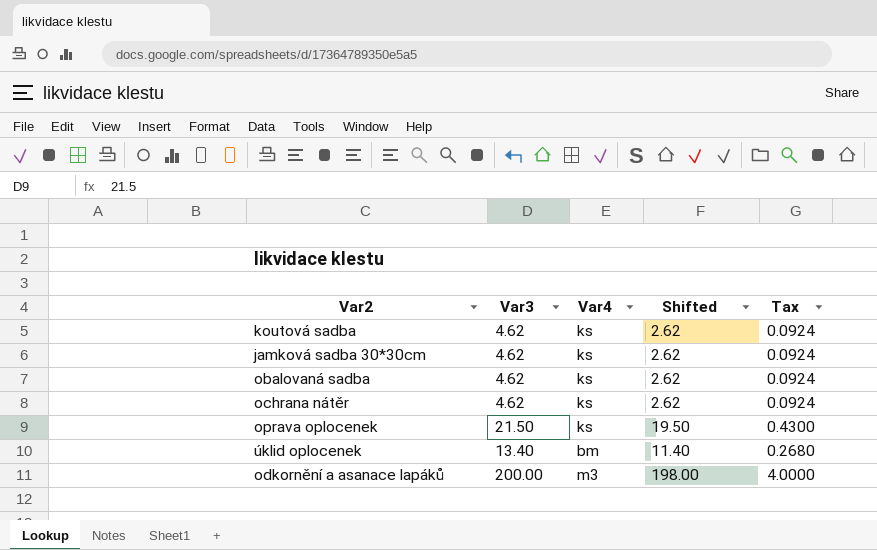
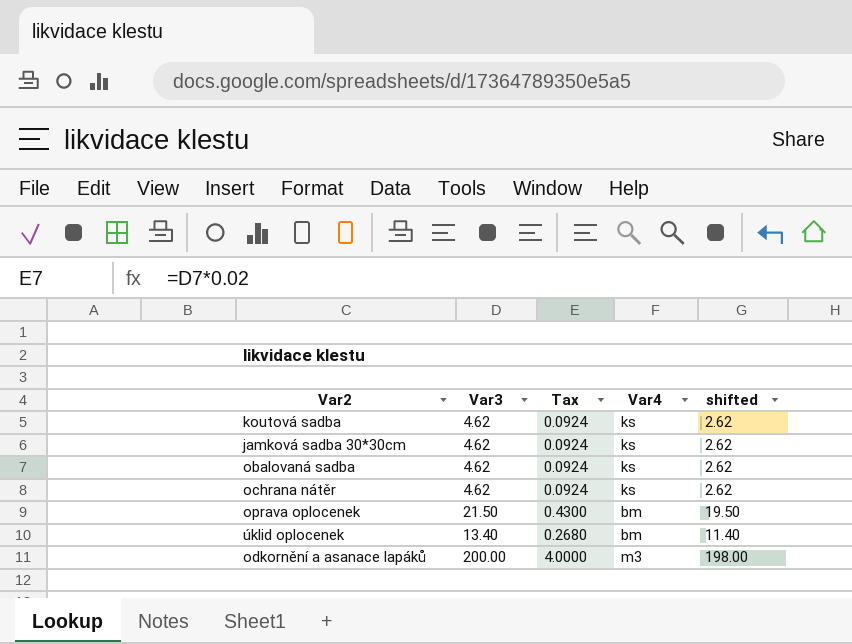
column Tax | position: 5 -> 3
column name: Shifted -> shifted
oprava oplocenek | Var4: ks -> bm

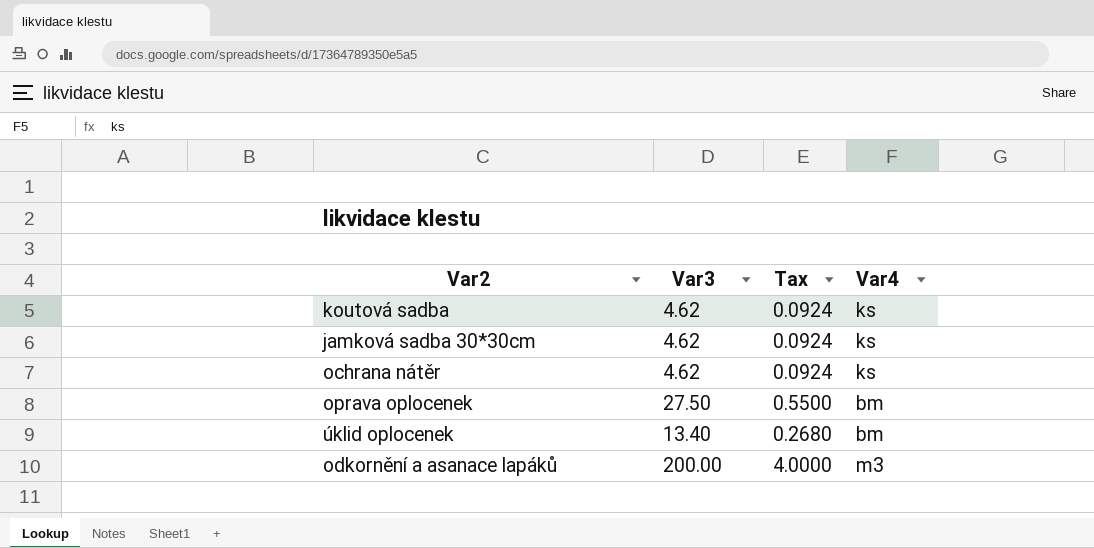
column shifted | formula: [Var3] - 2 -> none
row obalovaná sadba: 4.62 | 0.0924 | ks | 2.62 -> none
oprava oplocenek | Var3: 21.50 -> 27.50
oprava oplocenek | Tax: 0.4300 -> 0.5500

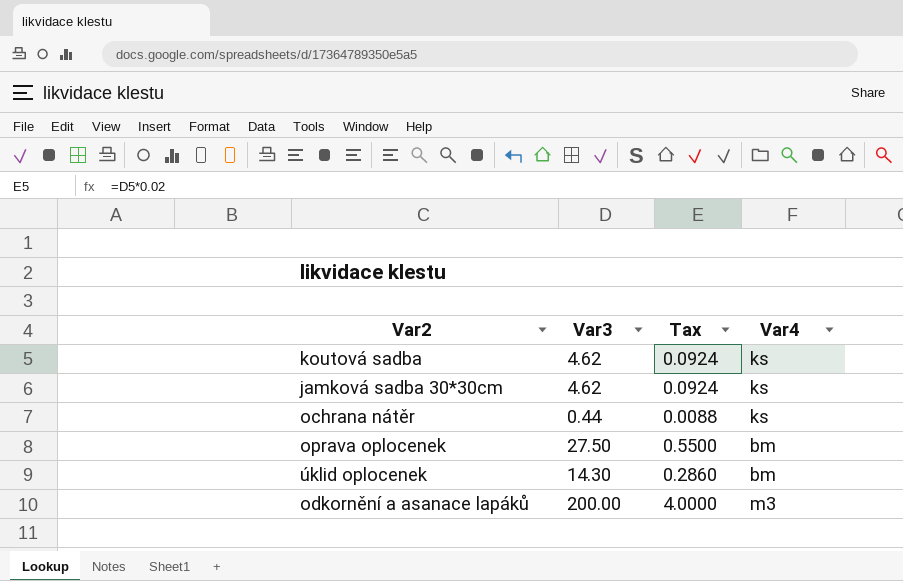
ochrana nátěr | Var3: 4.62 -> 0.44
ochrana nátěr | Tax: 0.0924 -> 0.0088
úklid oplocenek | Var3: 13.40 -> 14.30
úklid oplocenek | Tax: 0.2680 -> 0.2860

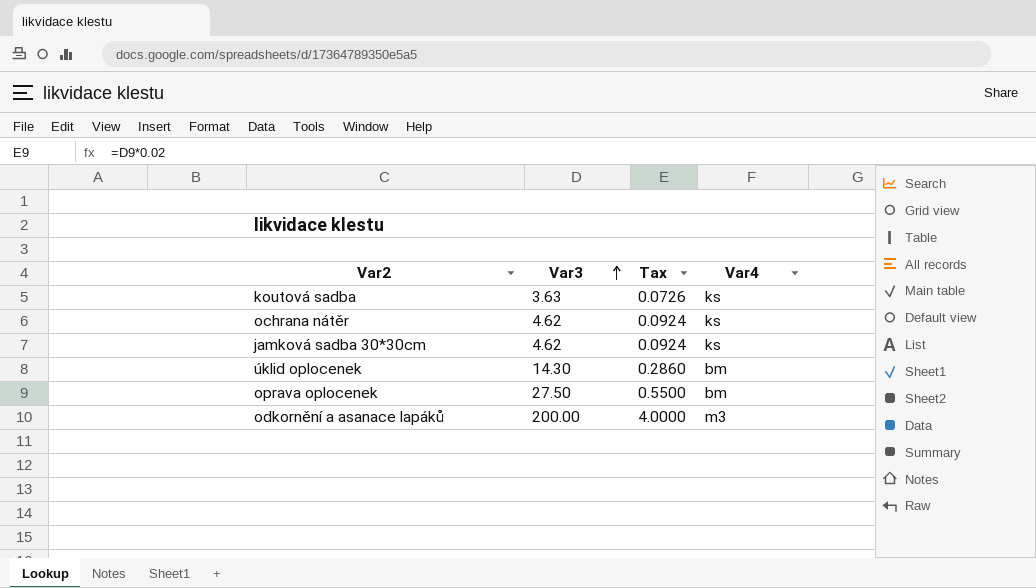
row order: none -> Var3 ascending
koutová sadba | Var3: 4.62 -> 3.63
koutová sadba | Tax: 0.0924 -> 0.0726
ochrana nátěr | Var3: 0.44 -> 4.62
ochrana nátěr | Tax: 0.0088 -> 0.0924

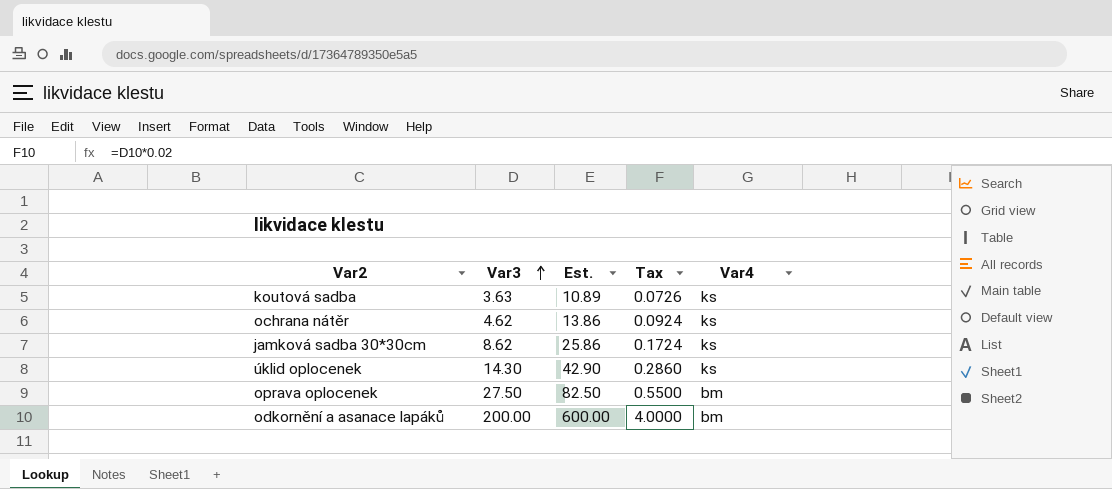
column Est. | formula: none -> [Var3] * 3
jamková sadba 30*30cm | Var3: 4.62 -> 8.62
jamková sadba 30*30cm | Tax: 0.0924 -> 0.1724
úklid oplocenek | Var4: bm -> ks
odkornění a asanace lapáků | Var4: m3 -> bm

